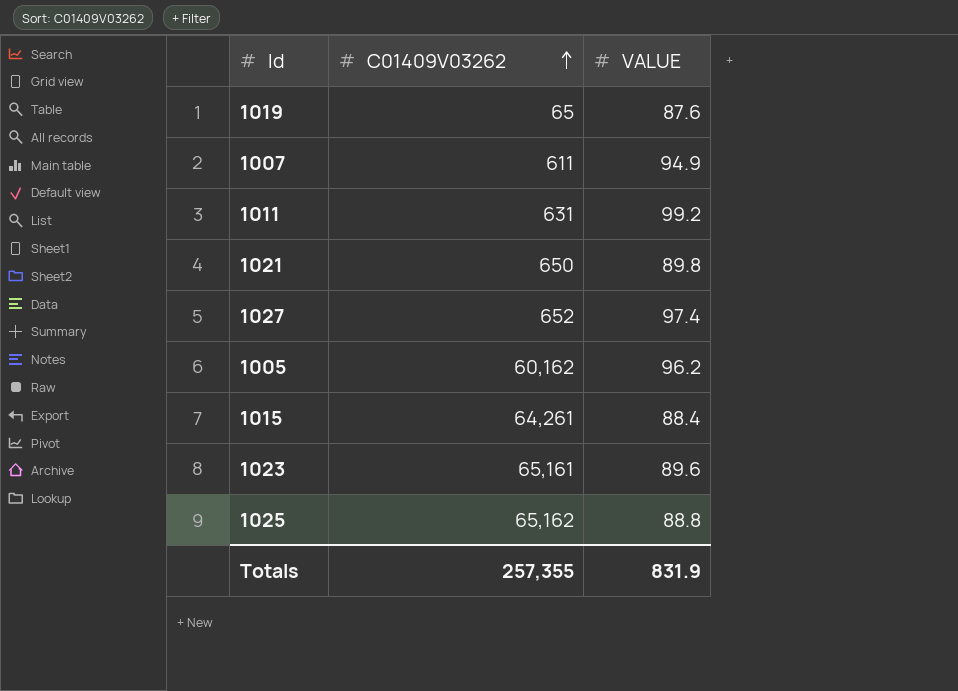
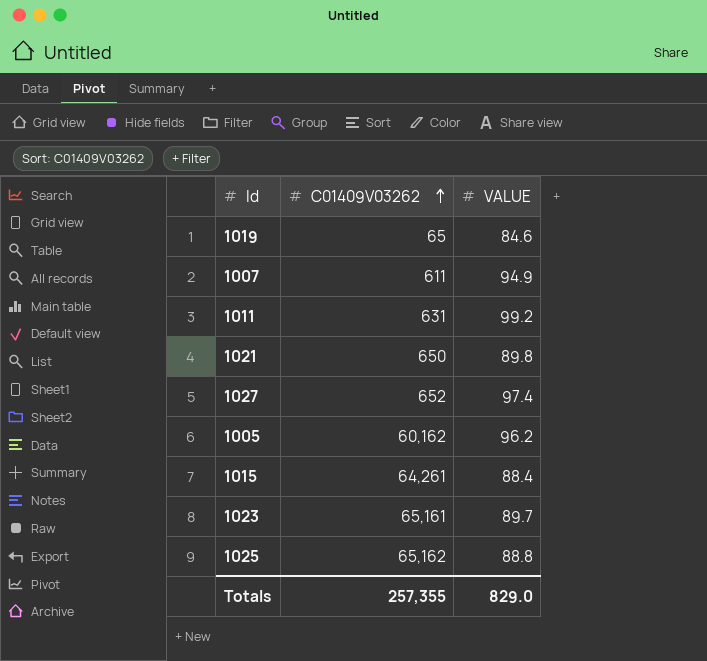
1019 | VALUE: 87.6 -> 84.6
1023 | VALUE: 89.6 -> 89.7
Totals | VALUE: 831.9 -> 829.0

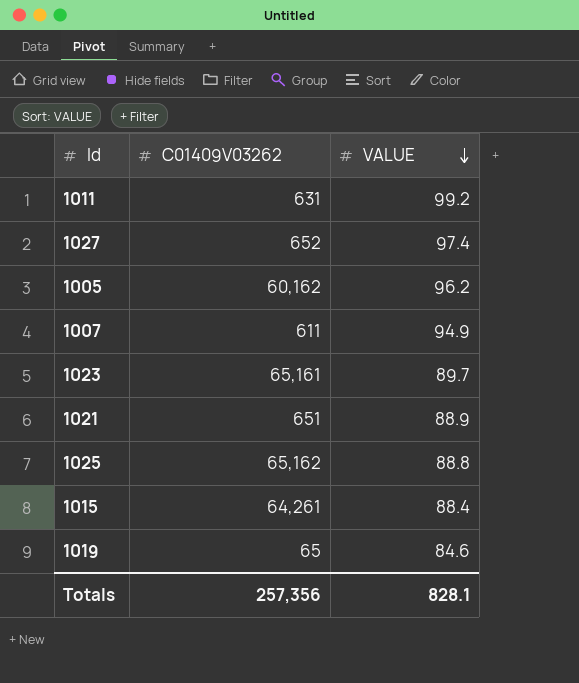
row order: C01409V03262 ascending -> VALUE descending
1021 | C01409V03262: 650 -> 651
1021 | VALUE: 89.8 -> 88.9
Totals | C01409V03262: 257,355 -> 257,356
Totals | VALUE: 829.0 -> 828.1

